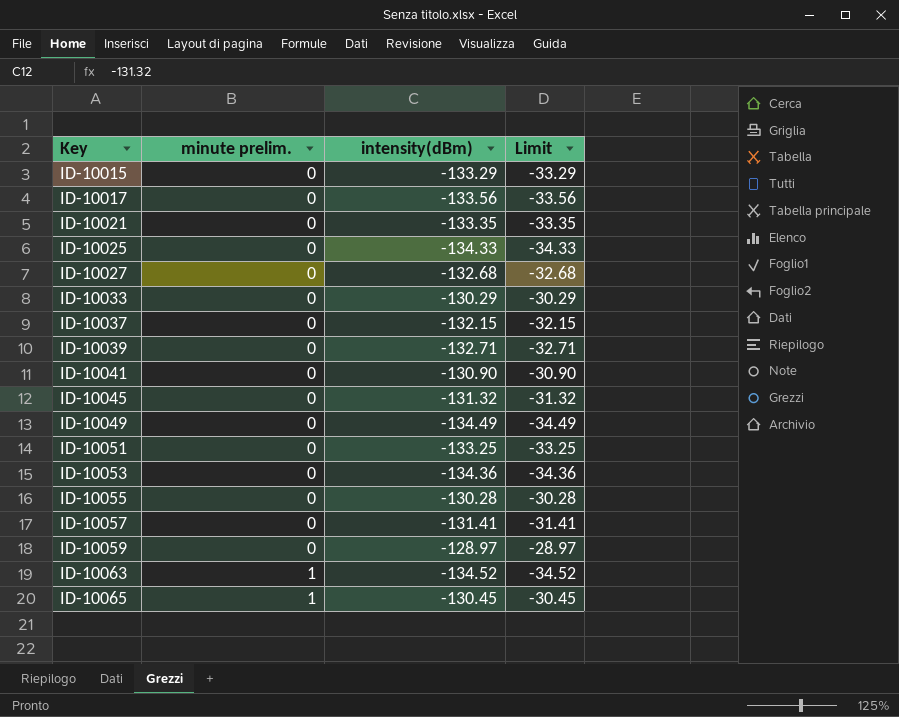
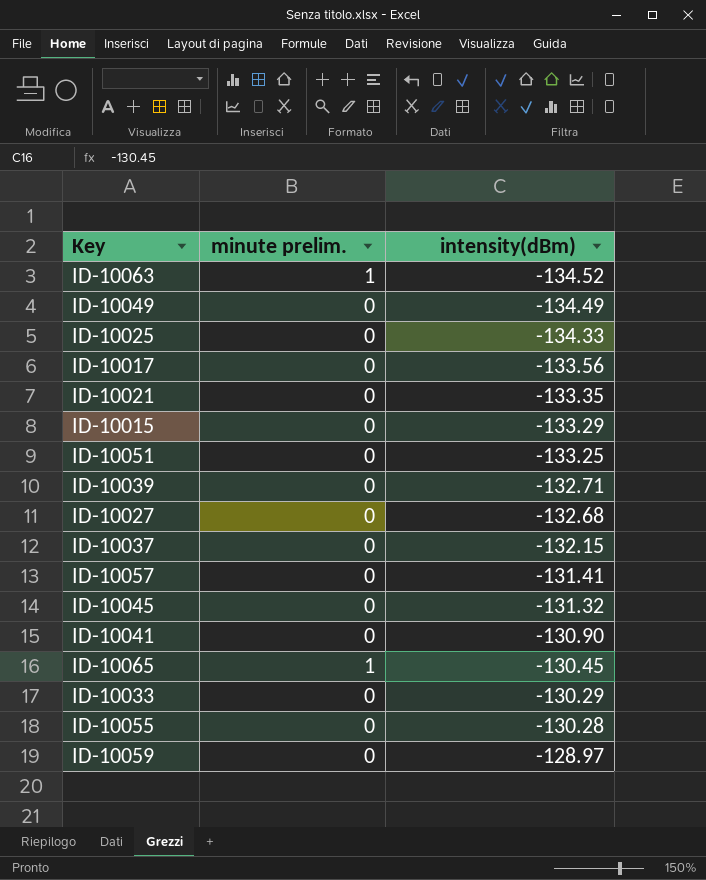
row order: Key ascending -> intensity(dBm) ascending
column Limit | formula: [intensity(dBm)] + 100 -> none
row ID-10053: 0 | -134.36 | -34.36 -> none

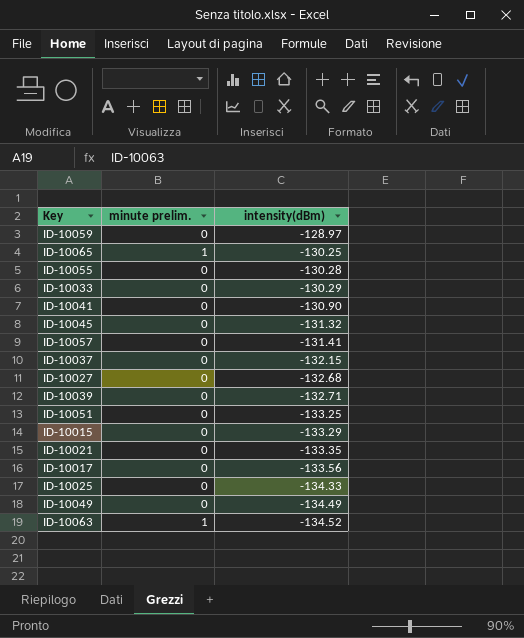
row order: intensity(dBm) ascending -> intensity(dBm) descending
ID-10065 | intensity(dBm): -130.45 -> -130.25

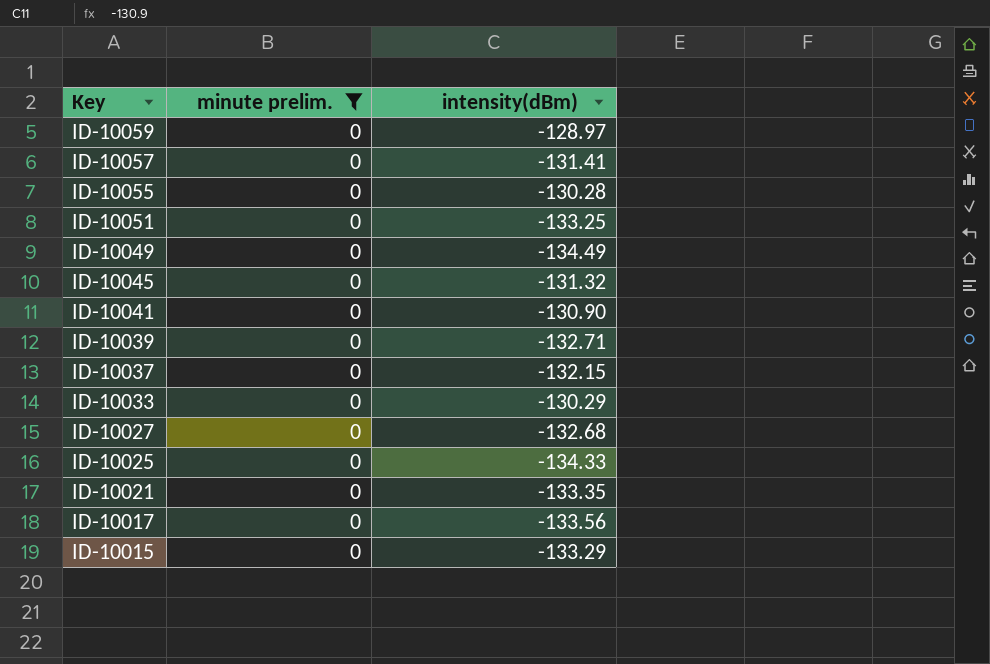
filter: none -> minute prelim. = 0
row order: intensity(dBm) descending -> Key descending

